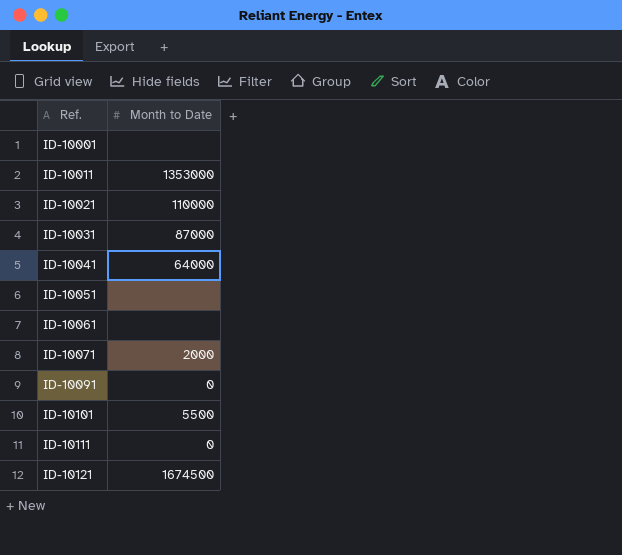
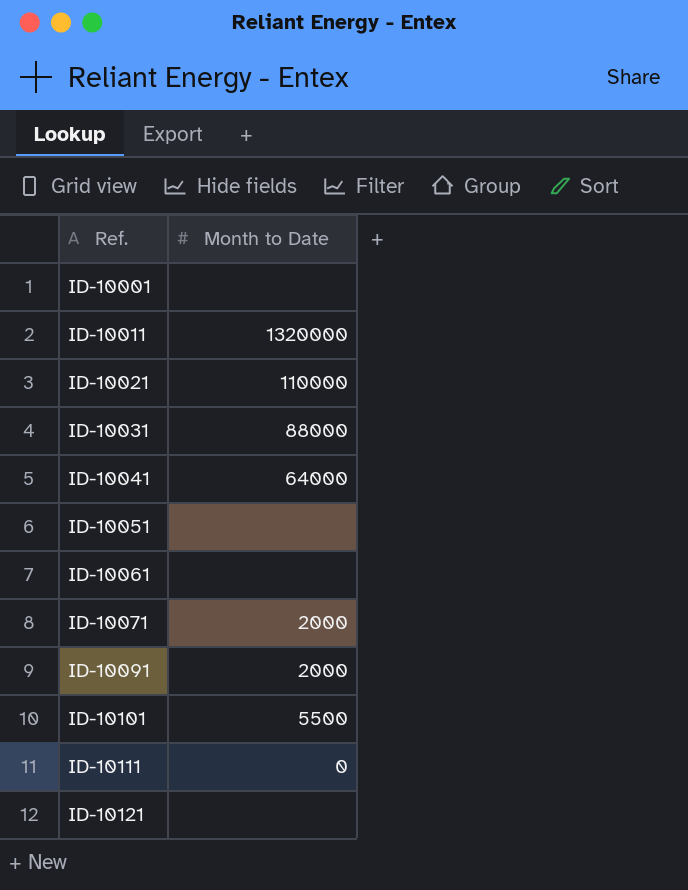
ID-10011 | Month to Date: 1353000 -> 1320000
ID-10031 | Month to Date: 87000 -> 88000
ID-10091 | Month to Date: 0 -> 2000
ID-10121 | Month to Date: 1674500 -> none

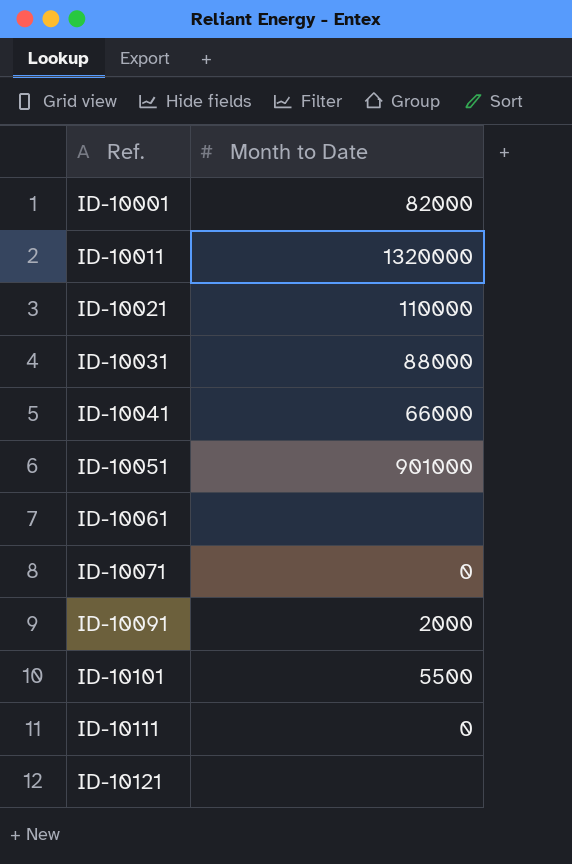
ID-10001 | Month to Date: none -> 82000
ID-10041 | Month to Date: 64000 -> 66000
ID-10051 | Month to Date: none -> 901000
ID-10071 | Month to Date: 2000 -> 0

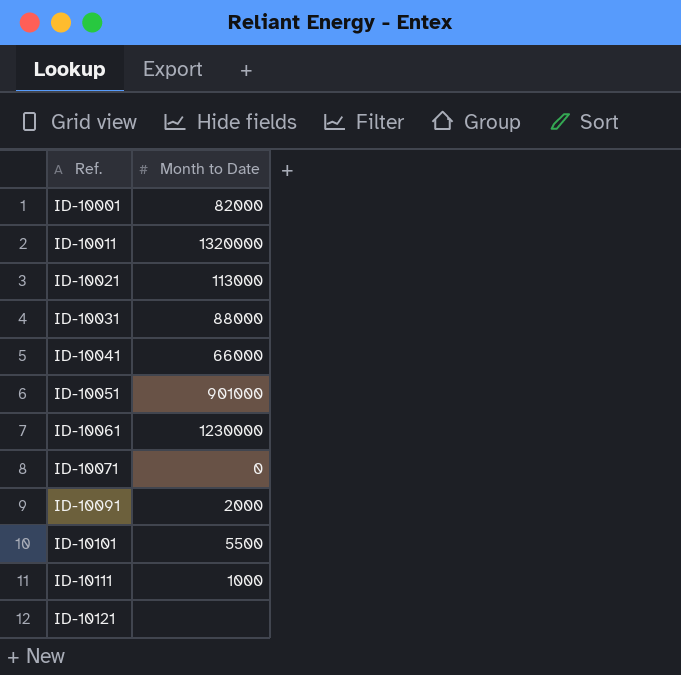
ID-10021 | Month to Date: 110000 -> 113000
ID-10061 | Month to Date: none -> 1230000
ID-10111 | Month to Date: 0 -> 1000

